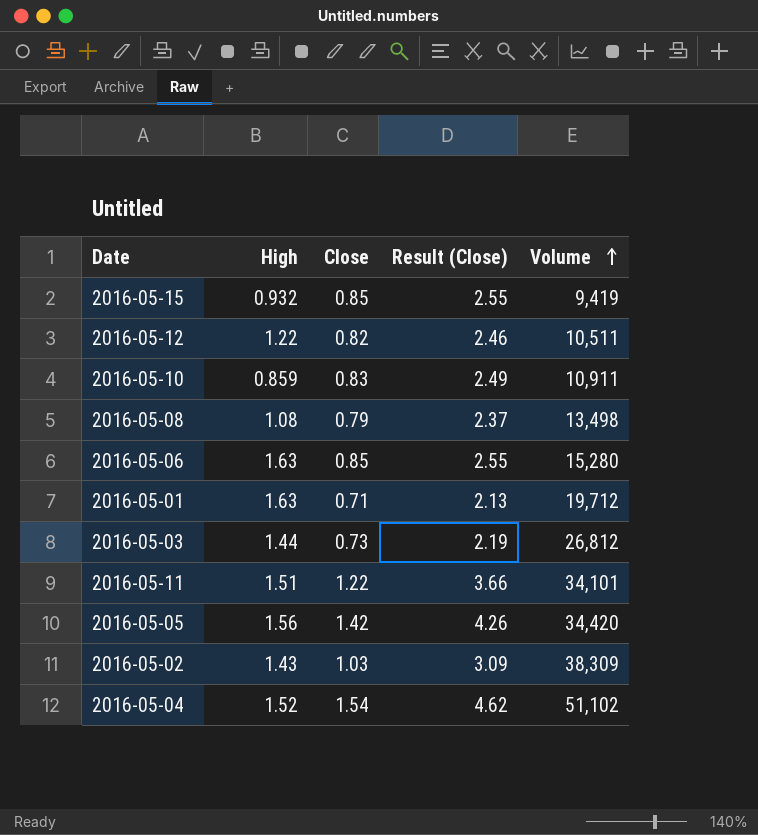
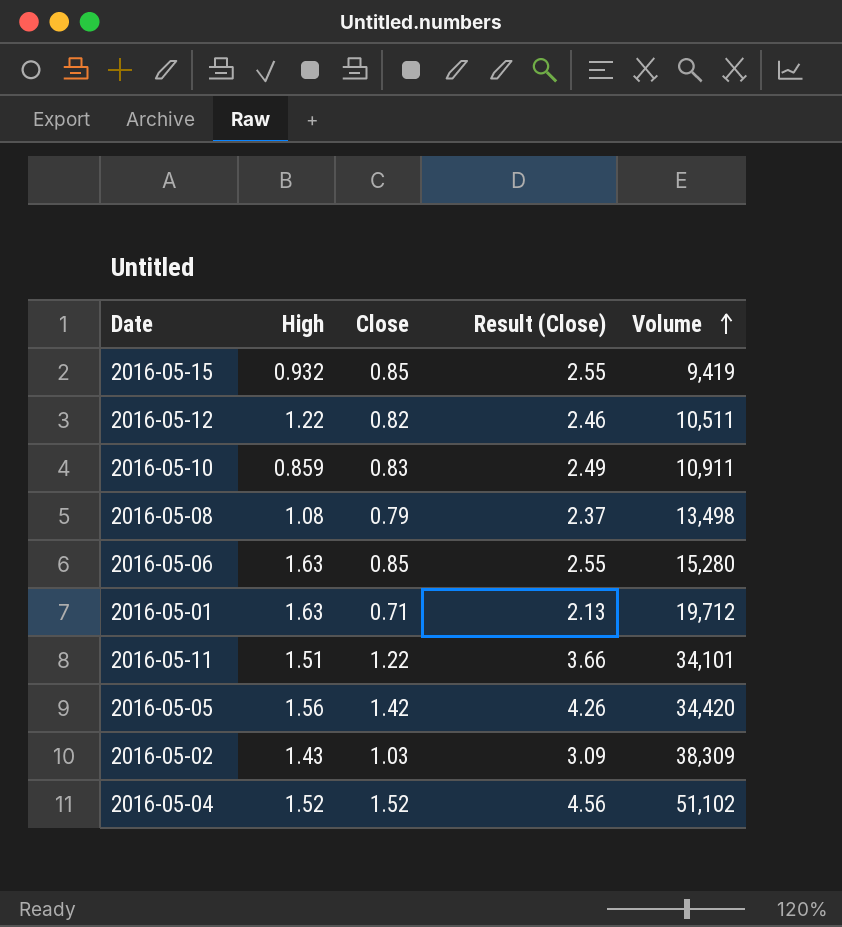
row 2016-05-03: 1.44 | 0.73 | 2.19 | 26,812 -> none
2016-05-04 | Close: 1.54 -> 1.52
2016-05-04 | Result (Close): 4.62 -> 4.56

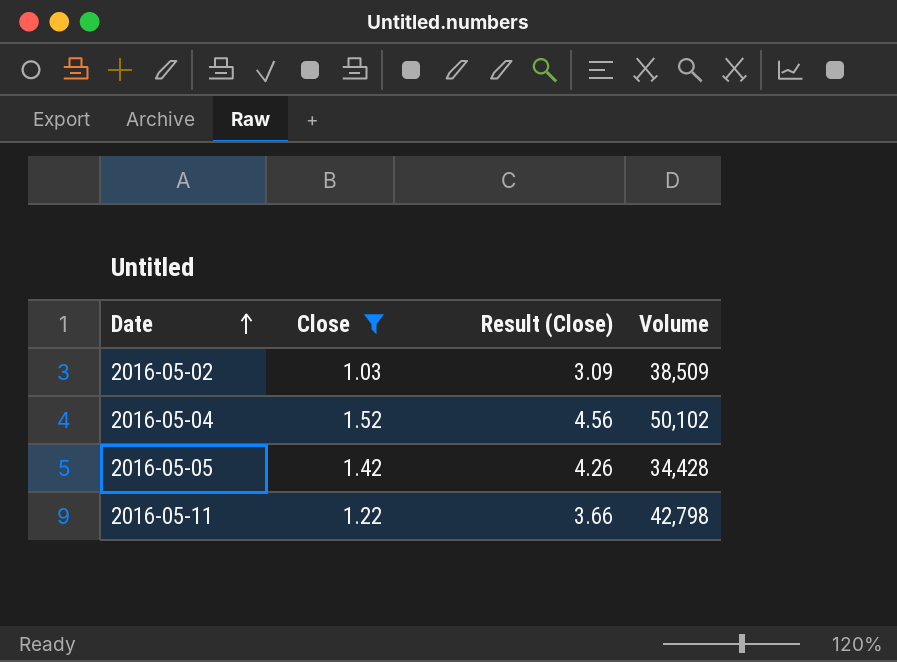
filter: none -> Close >= 1.03
row order: Volume ascending -> Date ascending
column High | position: 2 -> none
2016-05-02 | Volume: 38,309 -> 38,509
2016-05-04 | Volume: 51,102 -> 50,102
2016-05-05 | Volume: 34,420 -> 34,428
2016-05-11 | Volume: 34,101 -> 42,798

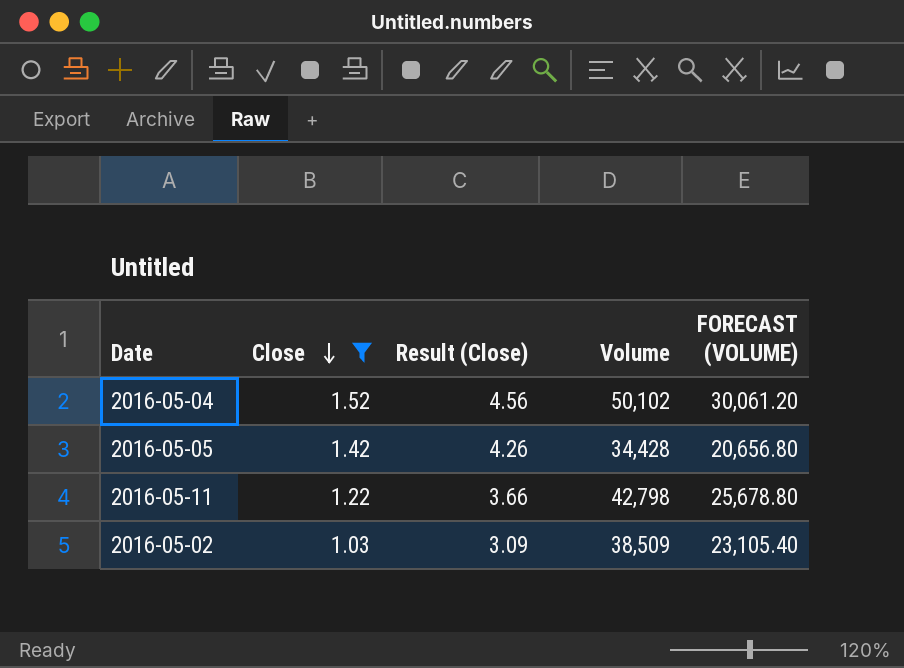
row order: Date ascending -> Close descending
column FORECAST (VOLUME) | formula: none -> [Volume] * 0.6

